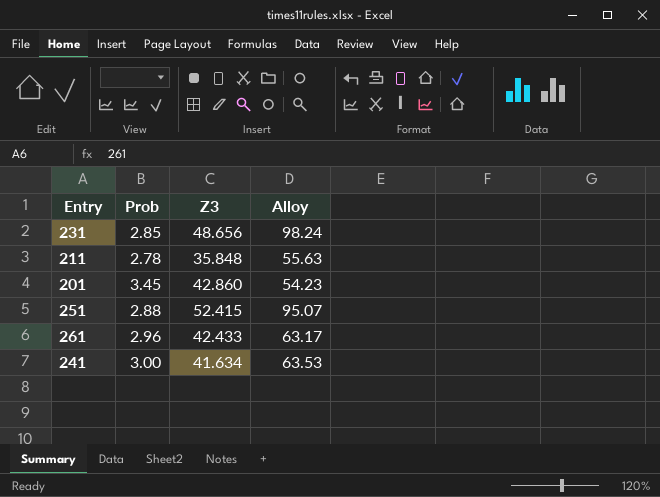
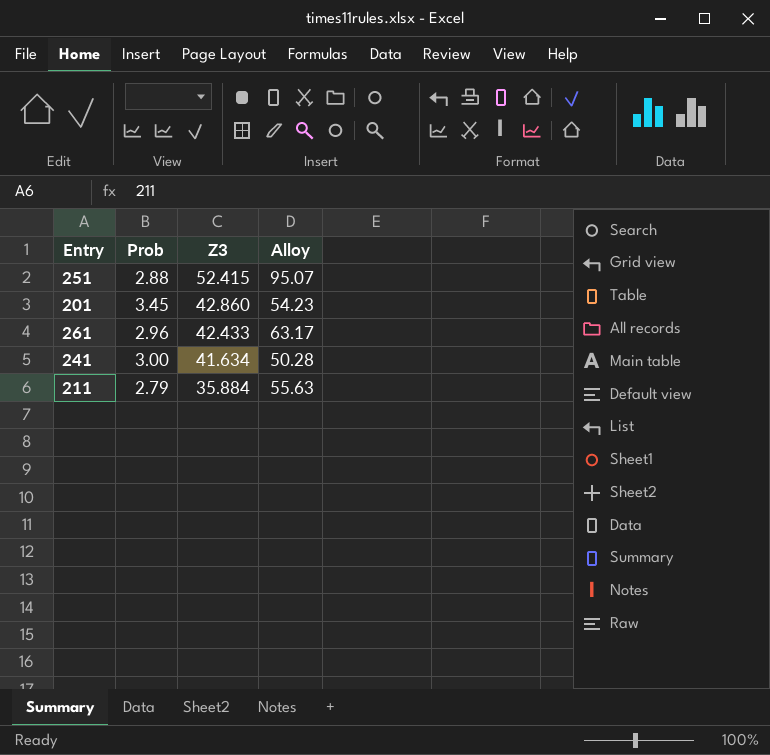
row order: none -> Z3 descending
row 231: 2.85 | 48.656 | 98.24 -> none
241 | Alloy: 63.53 -> 50.28
211 | Prob: 2.78 -> 2.79
211 | Z3: 35.848 -> 35.884

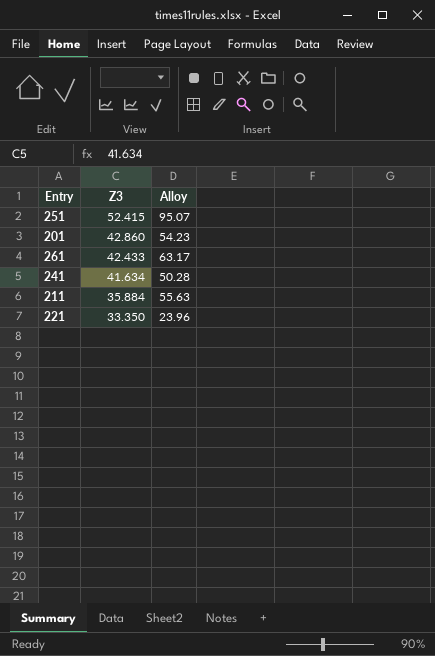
column Prob | position: 2 -> none
row 221: none -> 33.350 | 23.96

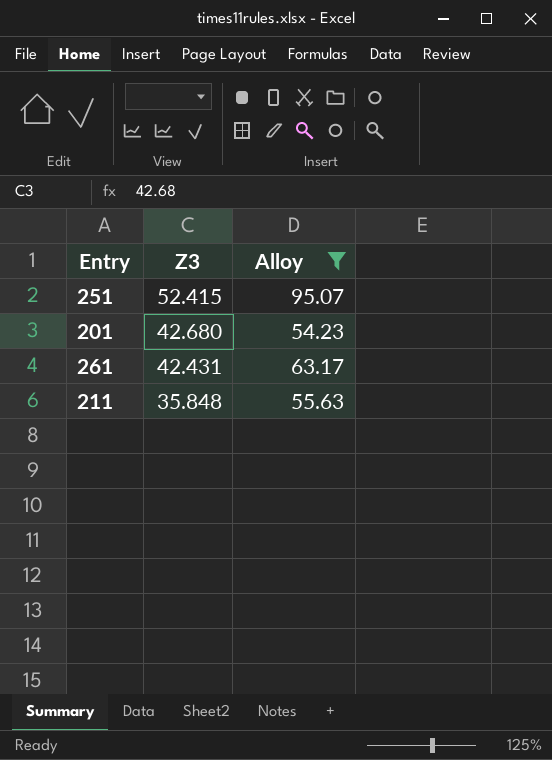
filter: none -> Alloy >= 54.23
201 | Z3: 42.860 -> 42.680
261 | Z3: 42.433 -> 42.431
211 | Z3: 35.884 -> 35.848

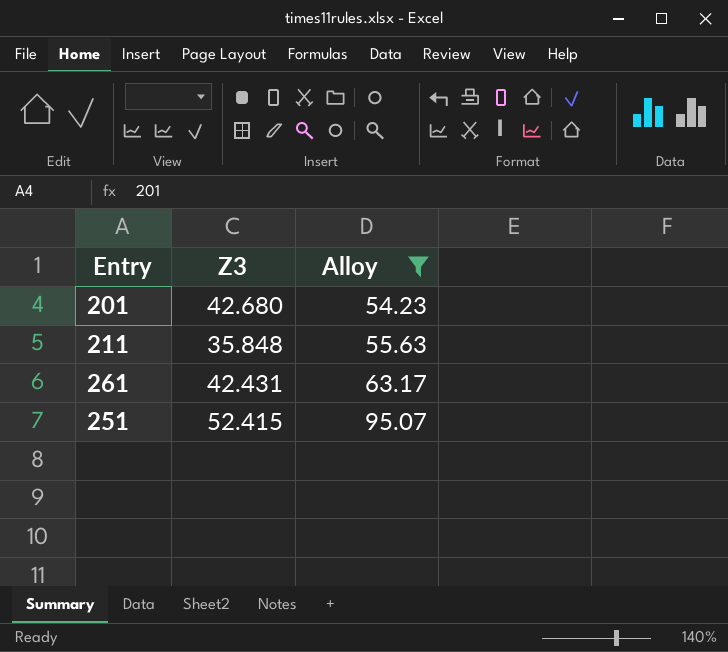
row order: Z3 descending -> Alloy ascending

